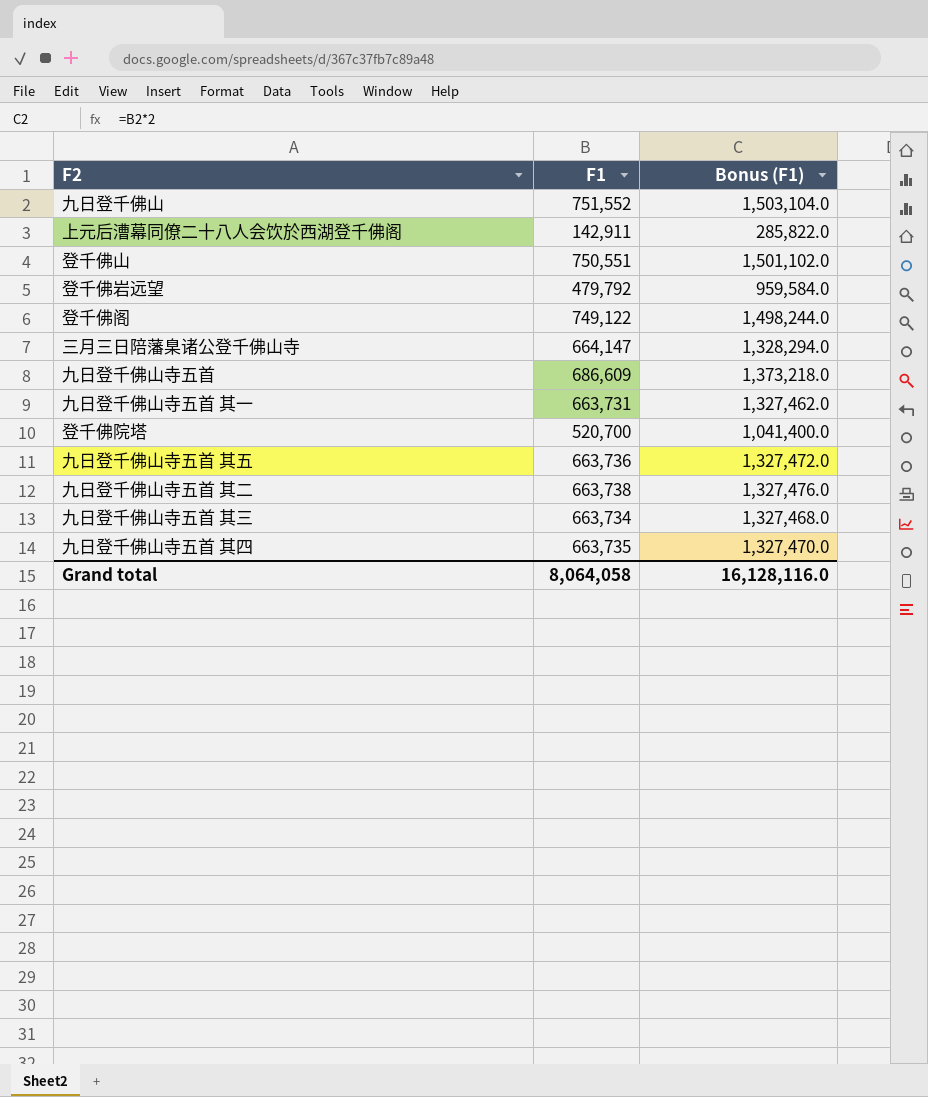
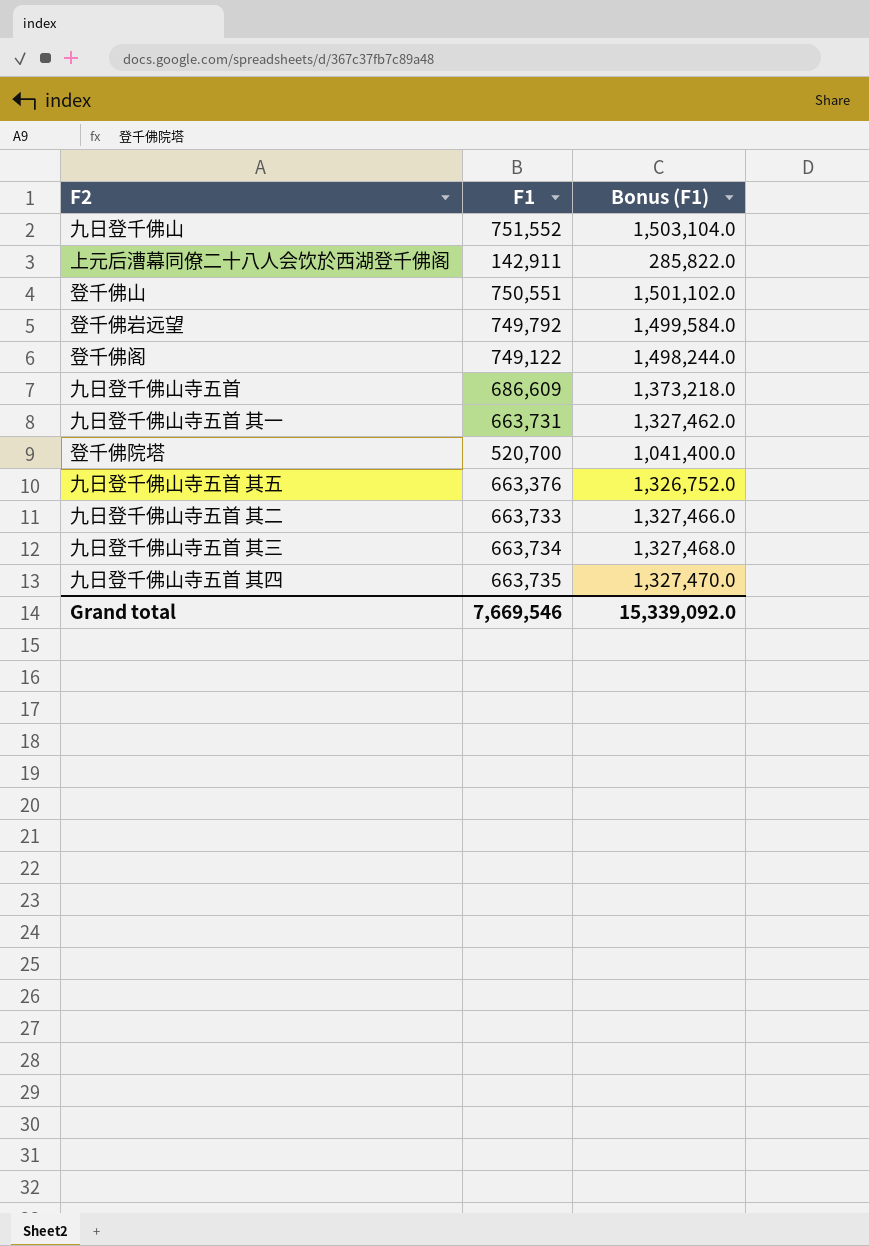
row 三月三日陪藩臬诸公登千佛山寺: 664,147 | 1,328,294.0 -> none
登千佛岩远望 | F1: 479,792 -> 749,792
登千佛岩远望 | Bonus (F1): 959,584.0 -> 1,499,584.0
九日登千佛山寺五首 其五 | F1: 663,736 -> 663,376
九日登千佛山寺五首 其五 | Bonus (F1): 1,327,472.0 -> 1,326,752.0
九日登千佛山寺五首 其二 | F1: 663,738 -> 663,733
九日登千佛山寺五首 其二 | Bonus (F1): 1,327,476.0 -> 1,327,466.0
Grand total | F1: 8,064,058 -> 7,669,546
Grand total | Bonus (F1): 16,128,116.0 -> 15,339,092.0

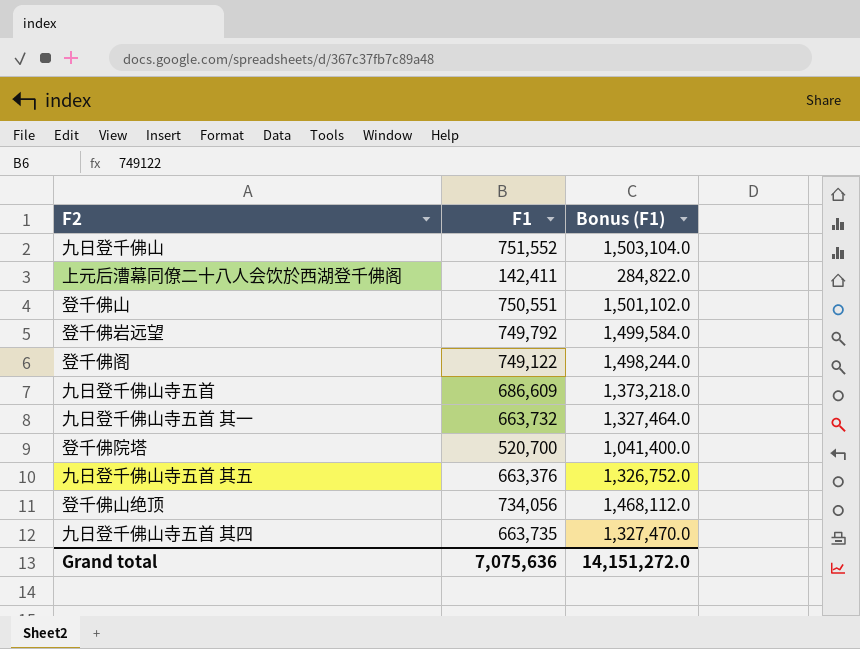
row 九日登千佛山寺五首 其二: 663,733 | 1,327,466.0 -> none
row 九日登千佛山寺五首 其三: 663,734 | 1,327,468.0 -> none
上元后漕幕同僚二十八人会饮於西湖登千佛阁 | F1: 142,911 -> 142,411
上元后漕幕同僚二十八人会饮於西湖登千佛阁 | Bonus (F1): 285,822.0 -> 284,822.0
九日登千佛山寺五首 其一 | F1: 663,731 -> 663,732
九日登千佛山寺五首 其一 | Bonus (F1): 1,327,462.0 -> 1,327,464.0
row 登千佛山绝顶: none -> 734,056 | 1,468,112.0
Grand total | F1: 7,669,546 -> 7,075,636
Grand total | Bonus (F1): 15,339,092.0 -> 14,151,272.0

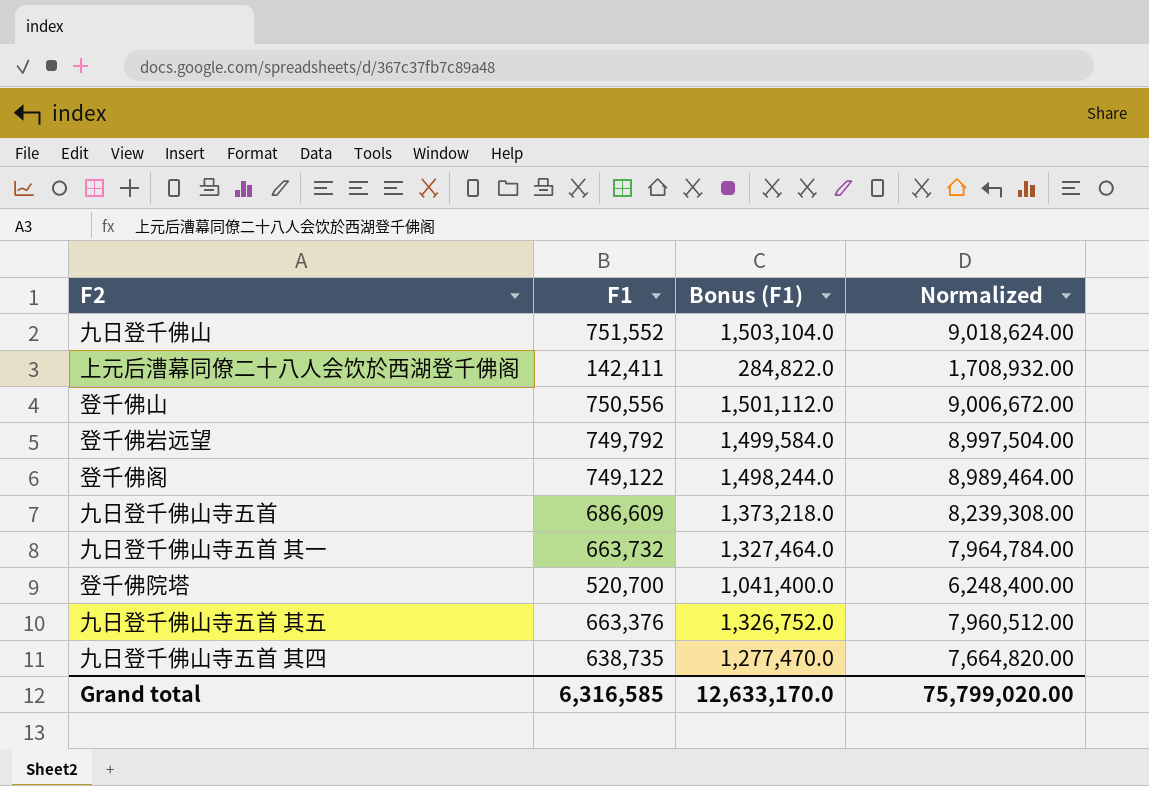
column Normalized | formula: none -> [F1] * 12
row 登千佛山绝顶: 734,056 | 1,468,112.0 -> none
登千佛山 | F1: 750,551 -> 750,556
登千佛山 | Bonus (F1): 1,501,102.0 -> 1,501,112.0
九日登千佛山寺五首 其四 | F1: 663,735 -> 638,735
九日登千佛山寺五首 其四 | Bonus (F1): 1,327,470.0 -> 1,277,470.0
Grand total | F1: 7,075,636 -> 6,316,585
Grand total | Bonus (F1): 14,151,272.0 -> 12,633,170.0

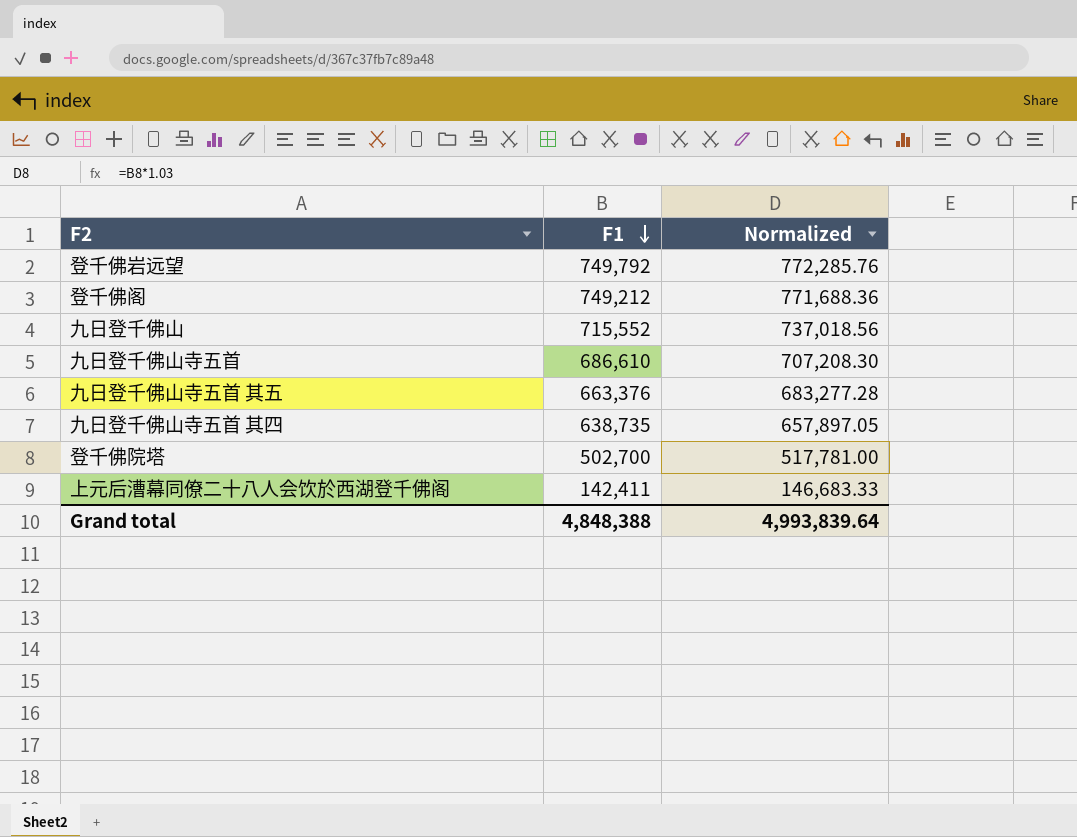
row order: none -> F1 descending
column Bonus (F1) | formula: [F1] * 2 -> none
column Normalized | formula: [F1] * 12 -> [F1] * 1.03
row 登千佛山: 750,556 | 1,501,112.0 | 9,006,672.00 -> none
row 九日登千佛山寺五首 其一: 663,732 | 1,327,464.0 | 7,964,784.00 -> none
登千佛阁 | F1: 749,122 -> 749,212
九日登千佛山 | F1: 751,552 -> 715,552
九日登千佛山寺五首 | F1: 686,609 -> 686,610
登千佛院塔 | F1: 520,700 -> 502,700
Grand total | F1: 6,316,585 -> 4,848,388
Grand total | Normalized: 75,799,020.00 -> 4,993,839.64

